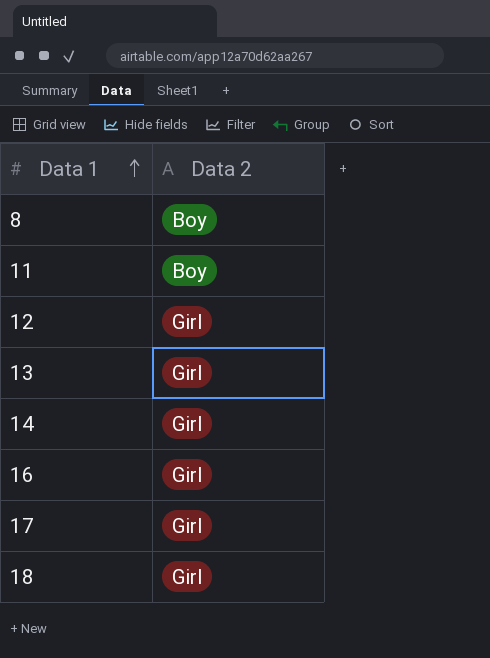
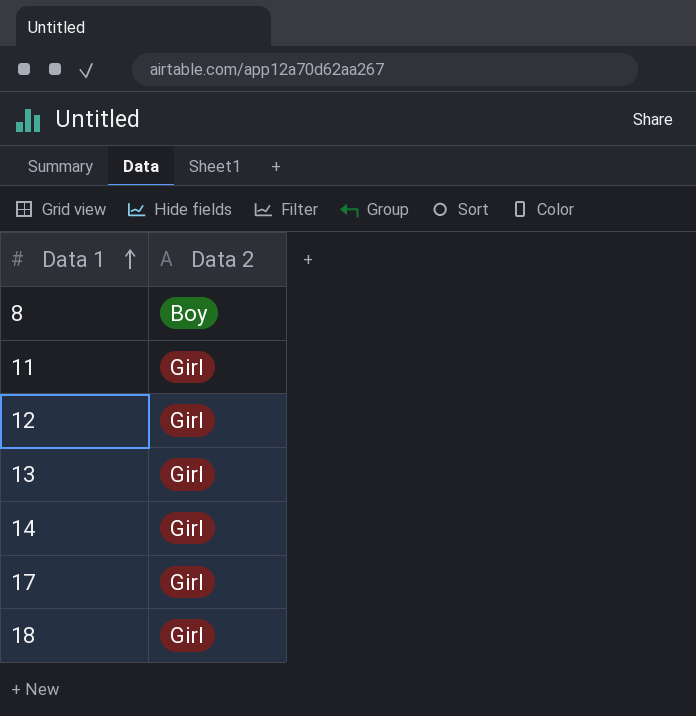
row 16: Girl -> none
11 | Data 2: Boy -> Girl

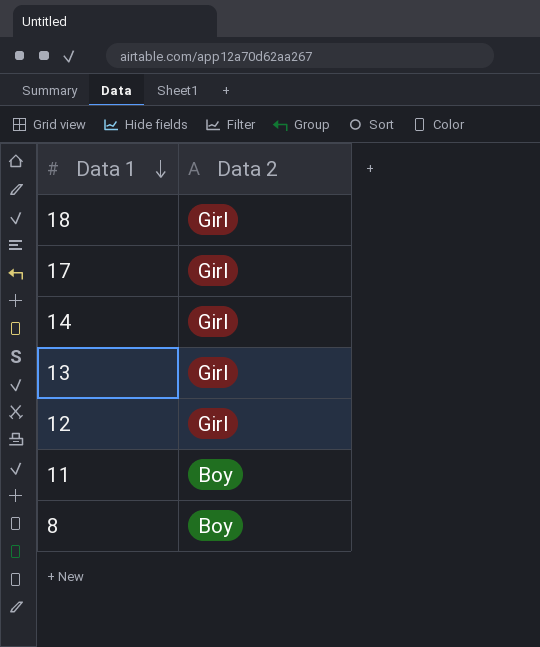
row order: Data 1 ascending -> Data 1 descending
11 | Data 2: Girl -> Boy

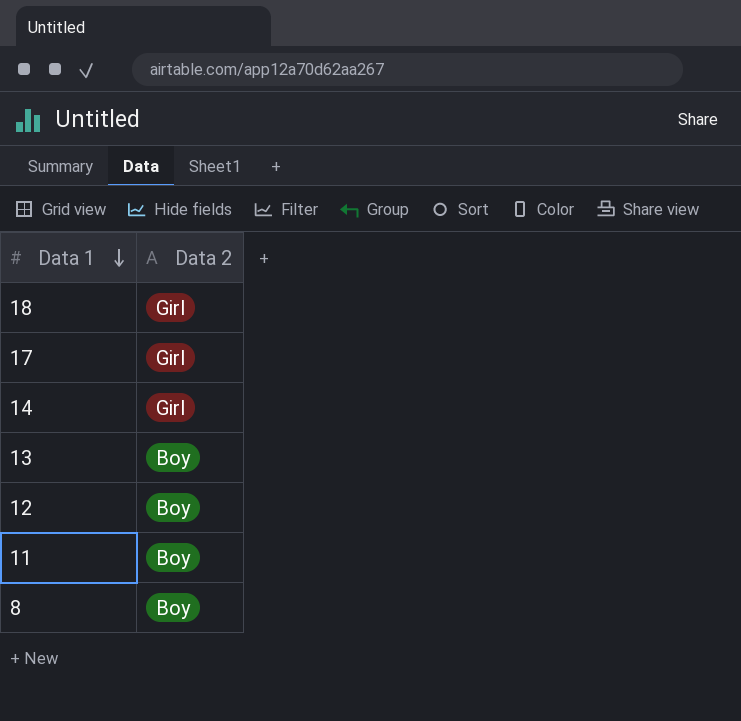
13 | Data 2: Girl -> Boy
12 | Data 2: Girl -> Boy

